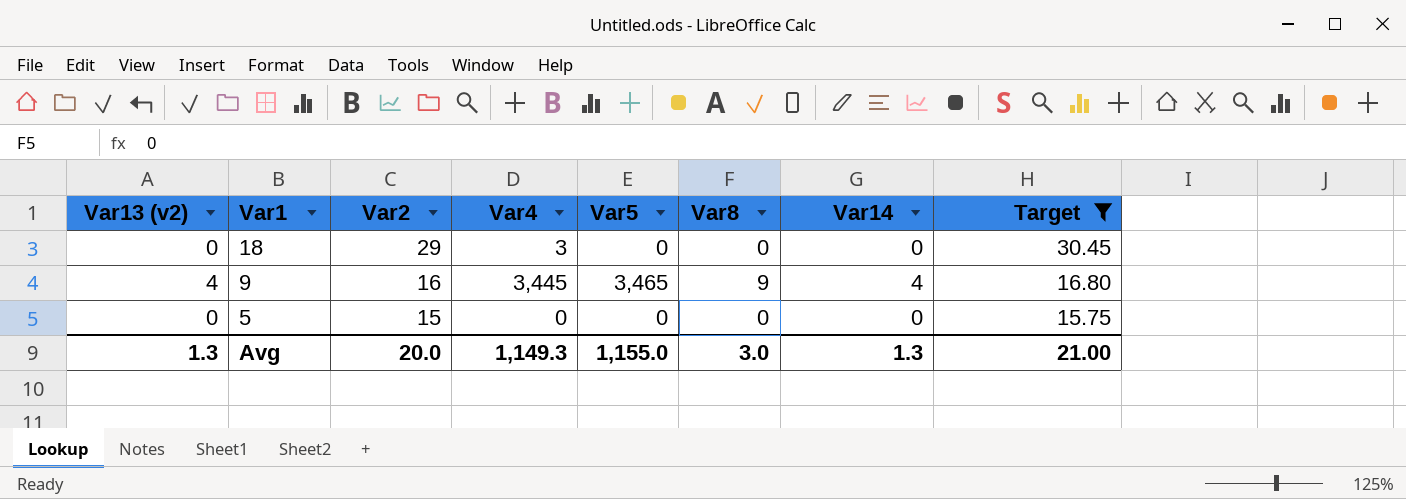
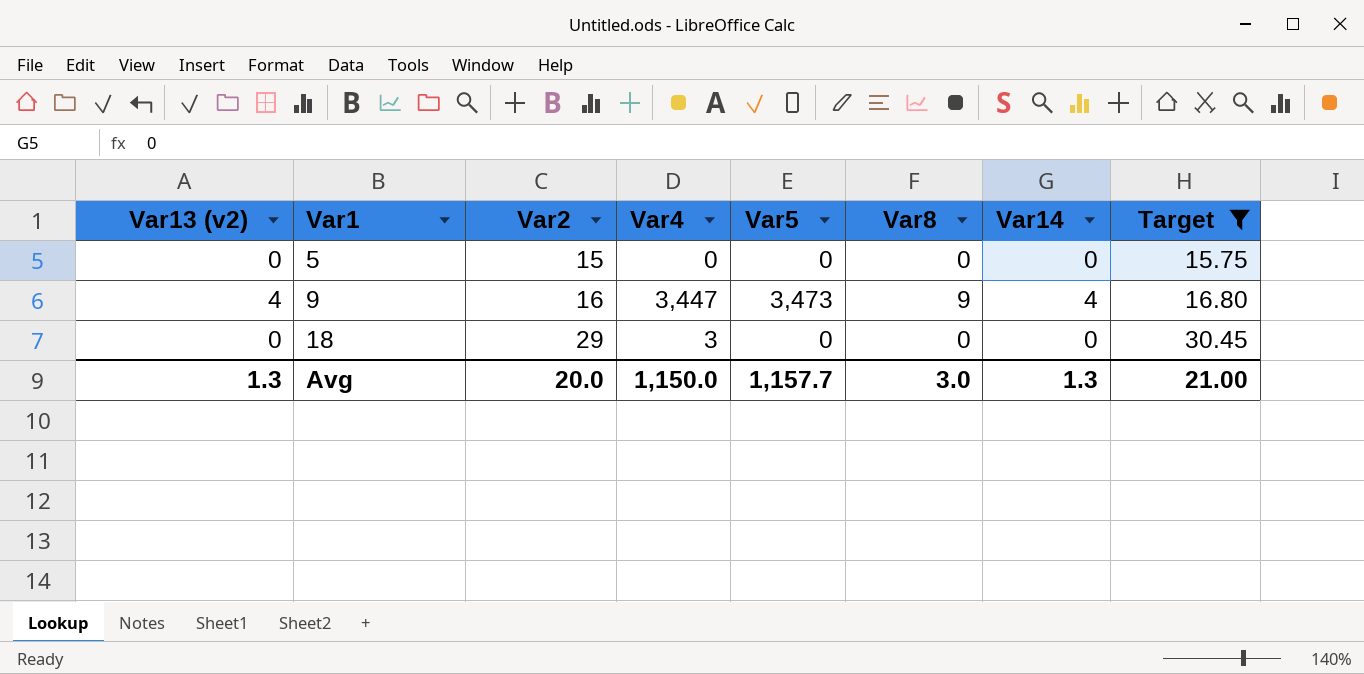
row order: Var1 descending -> Var1 ascending
9 | Var4: 3,445 -> 3,447
9 | Var5: 3,465 -> 3,473
Avg | Var4: 1,149.3 -> 1,150.0
Avg | Var5: 1,155.0 -> 1,157.7

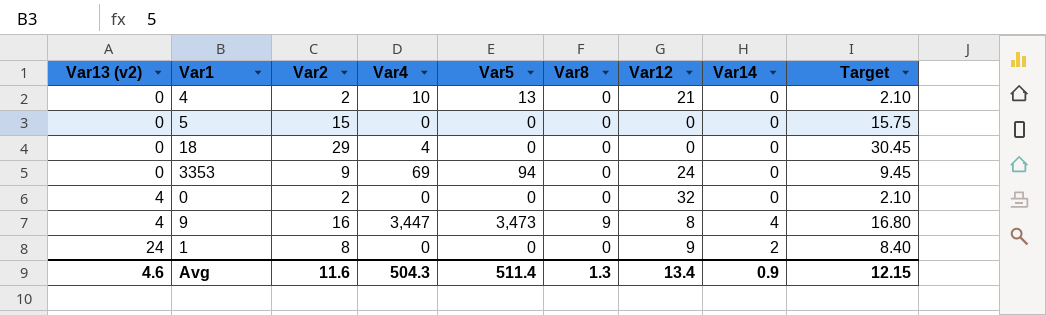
filter: Target >= 15.75 -> none
row order: Var1 ascending -> Var13 (v2) ascending
column Var12 | position: none -> 7
18 | Var4: 3 -> 4
Avg | Var13 (v2): 1.3 -> 4.6
Avg | Var2: 20.0 -> 11.6
Avg | Var4: 1,150.0 -> 504.3
Avg | Var5: 1,157.7 -> 511.4
Avg | Var8: 3.0 -> 1.3
Avg | Var14: 1.3 -> 0.9
Avg | Target: 21.00 -> 12.15

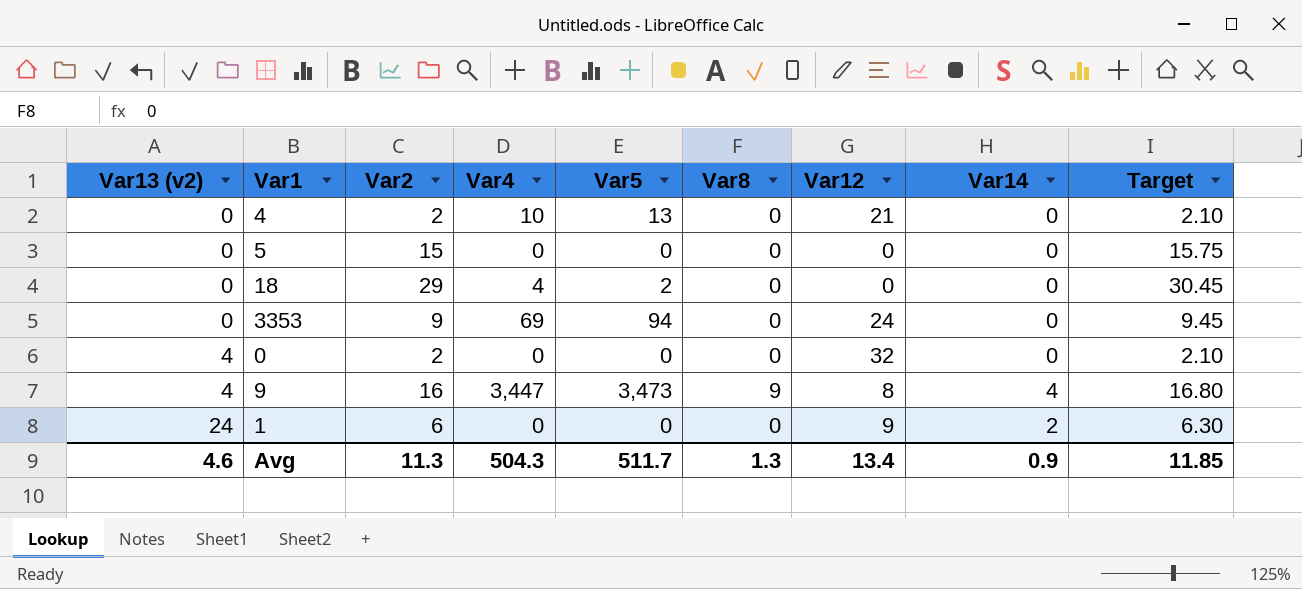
18 | Var5: 0 -> 2
1 | Var2: 8 -> 6
1 | Target: 8.40 -> 6.30
Avg | Var2: 11.6 -> 11.3
Avg | Var5: 511.4 -> 511.7
Avg | Target: 12.15 -> 11.85

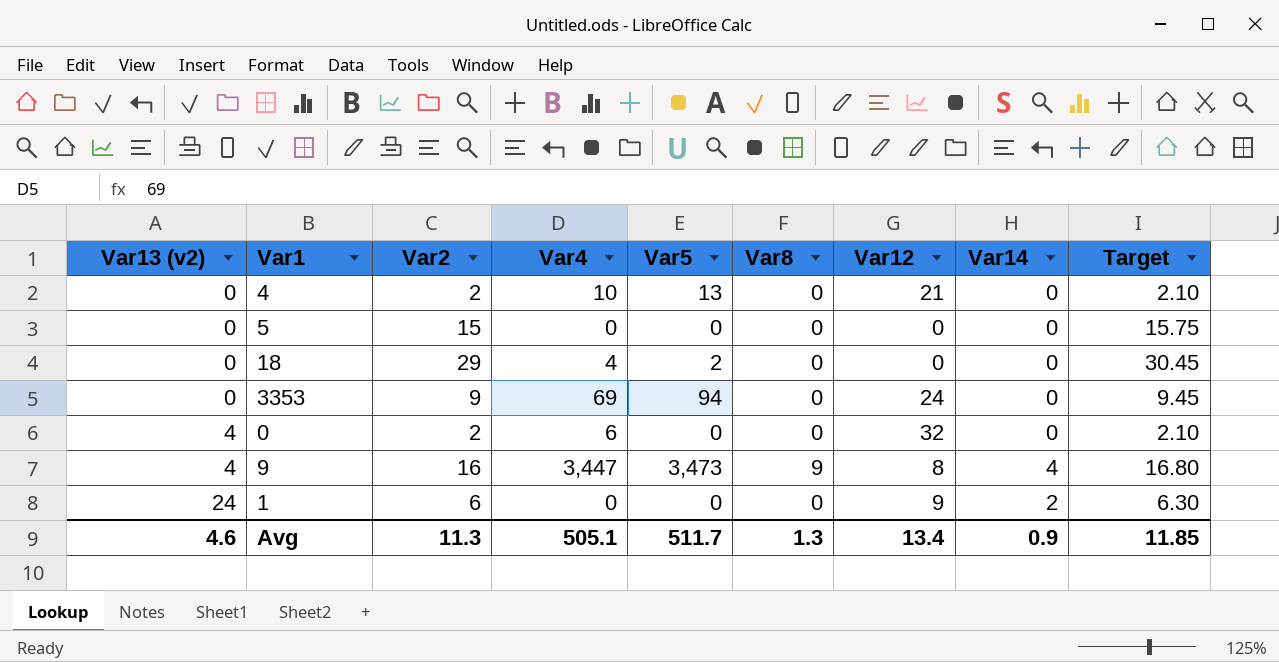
0 | Var4: 0 -> 6
Avg | Var4: 504.3 -> 505.1

